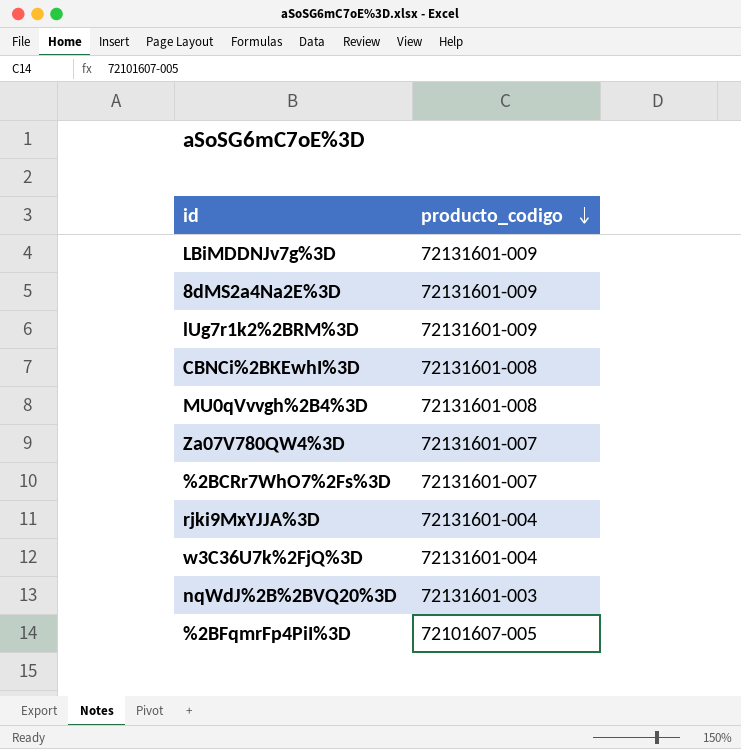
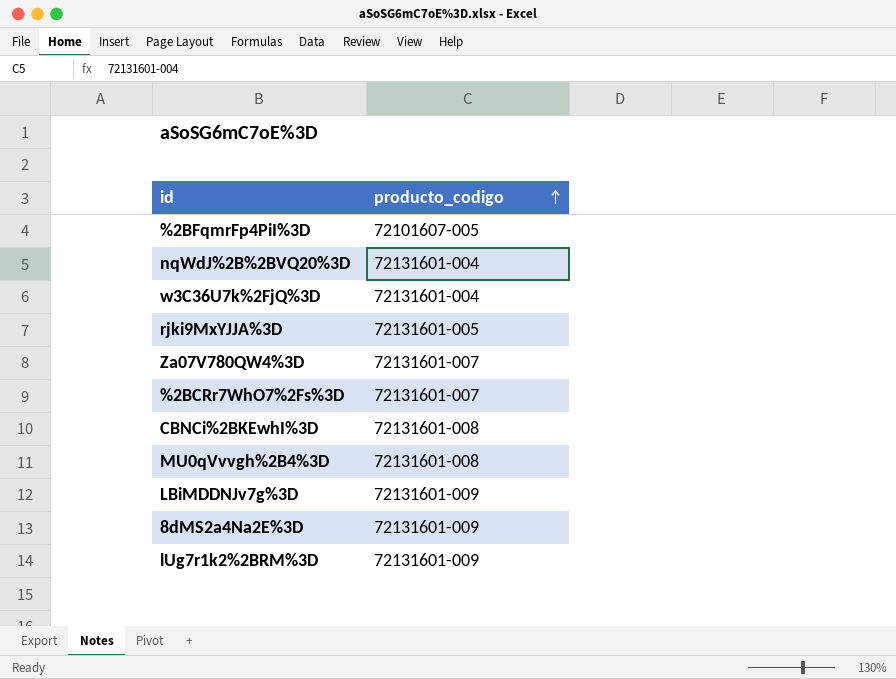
row order: producto_codigo descending -> producto_codigo ascending
nqWdJ%2B%2BVQ20%3D | producto_codigo: 72131601-003 -> 72131601-004
rjki9MxYJJA%3D | producto_codigo: 72131601-004 -> 72131601-005

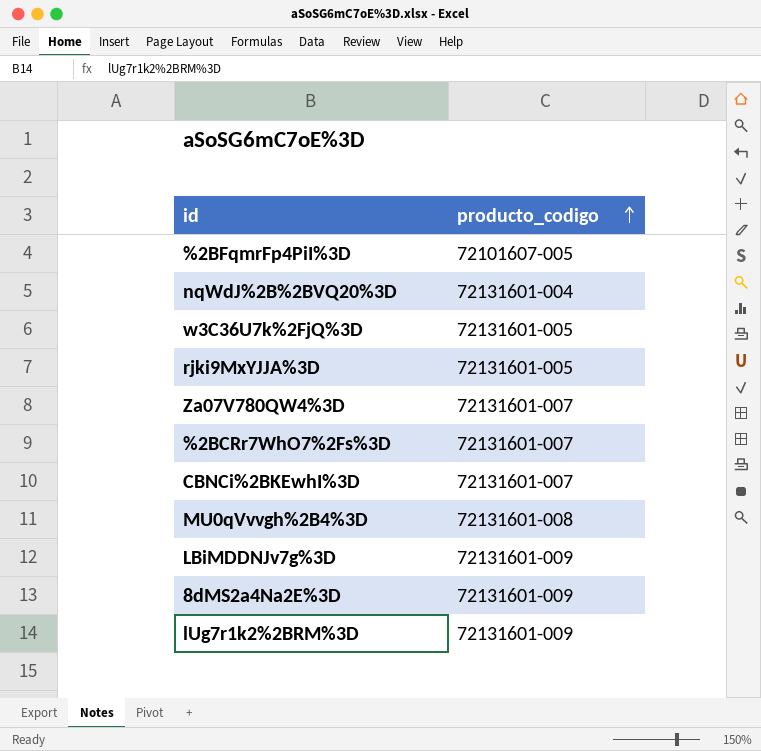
w3C36U7k%2FjQ%3D | producto_codigo: 72131601-004 -> 72131601-005
CBNCi%2BKEwhI%3D | producto_codigo: 72131601-008 -> 72131601-007

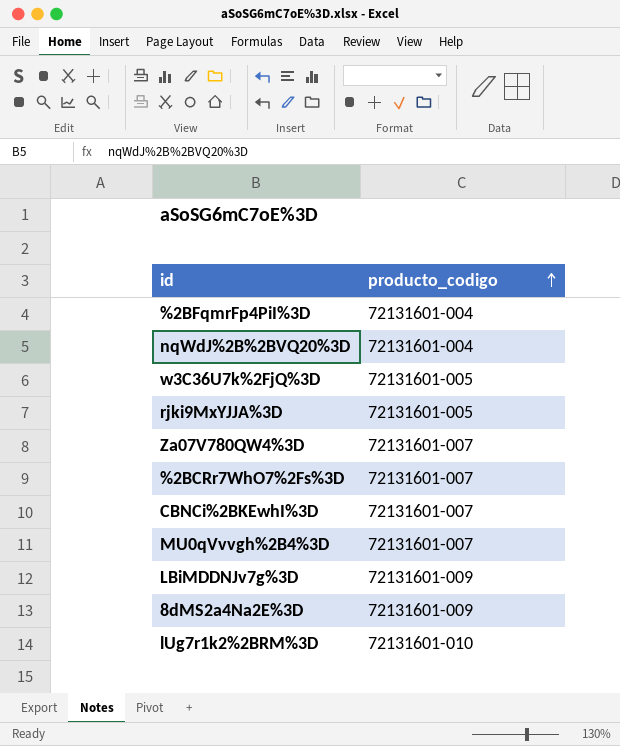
%2BFqmrFp4PiI%3D | producto_codigo: 72101607-005 -> 72131601-004
MU0qVvvgh%2B4%3D | producto_codigo: 72131601-008 -> 72131601-007
lUg7r1k2%2BRM%3D | producto_codigo: 72131601-009 -> 72131601-010

